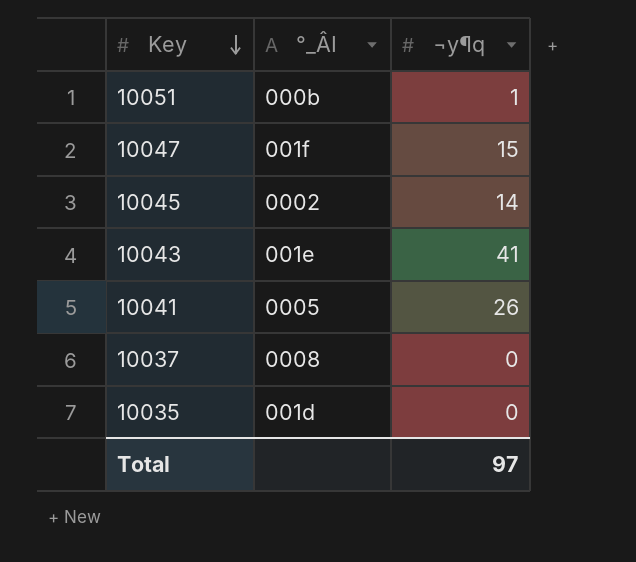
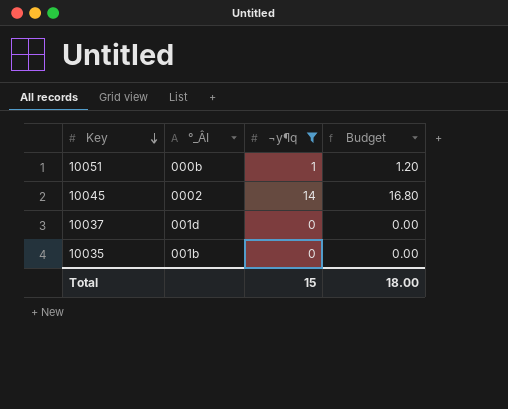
filter: none -> ¬y¶q <= 14
column Budget | formula: none -> [¬y¶q] * 1.2
10037 | °_ÂI: 0008 -> 001d
10035 | °_ÂI: 001d -> 001b
Total | ¬y¶q: 97 -> 15

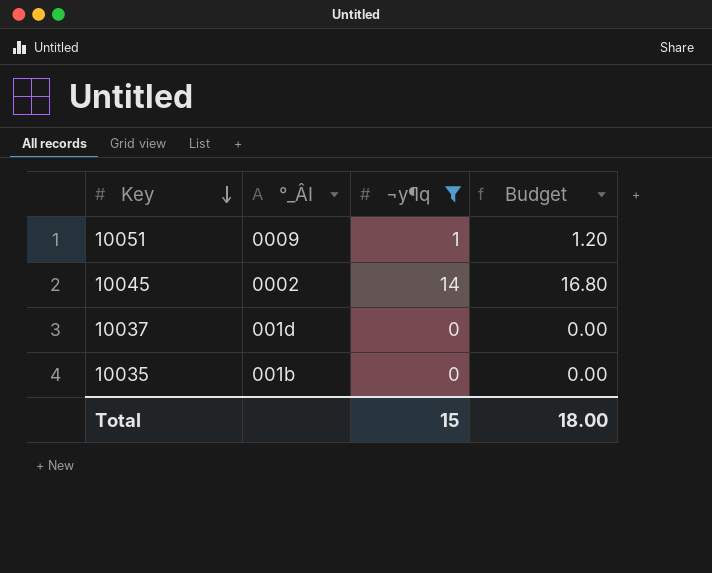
10051 | °_ÂI: 000b -> 0009

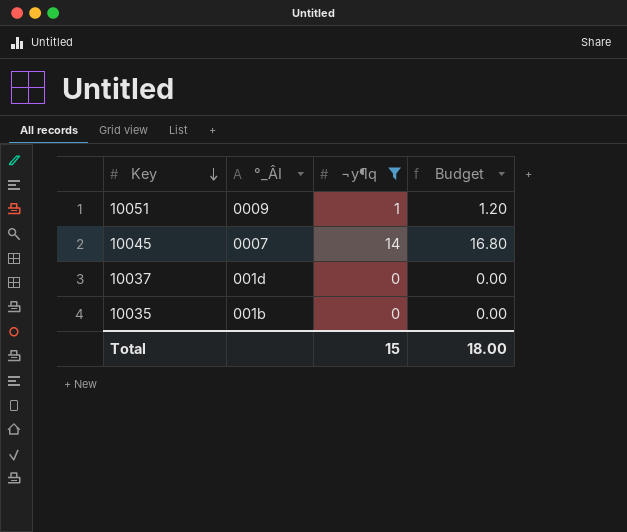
10045 | °_ÂI: 0002 -> 0007

